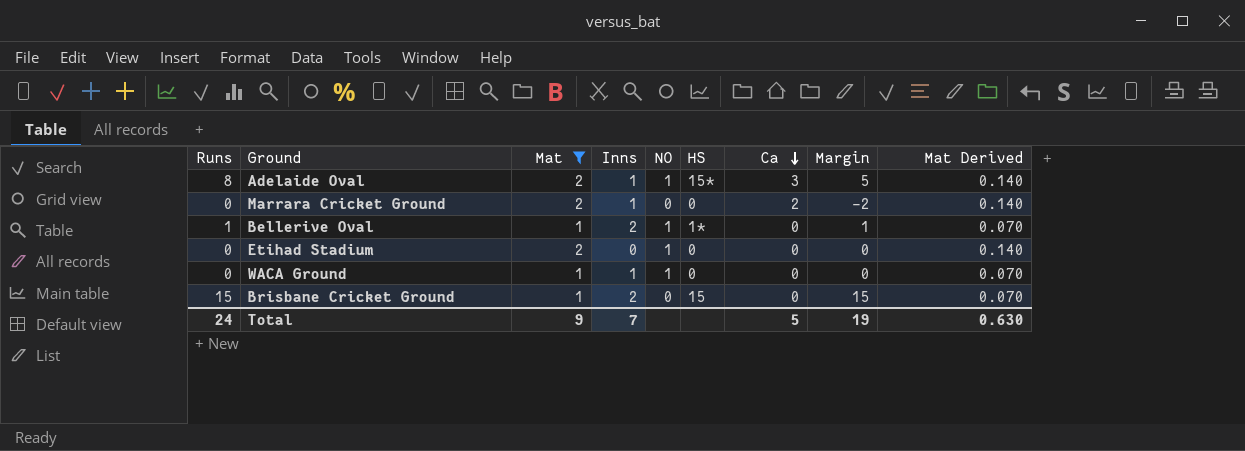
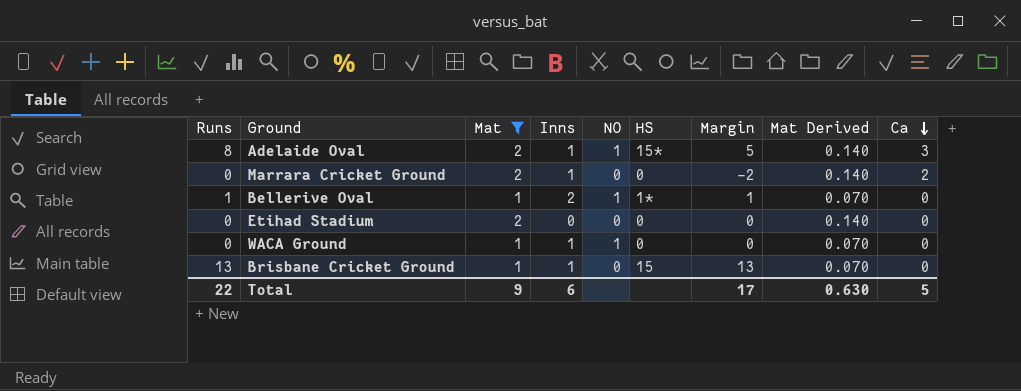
column Ca | position: 7 -> 9
Etihad Stadium | NO: 1 -> 0
Brisbane Cricket Ground | Runs: 15 -> 13
Brisbane Cricket Ground | Inns: 2 -> 1
Brisbane Cricket Ground | Margin: 15 -> 13
Total | Runs: 24 -> 22
Total | Inns: 7 -> 6
Total | Margin: 19 -> 17

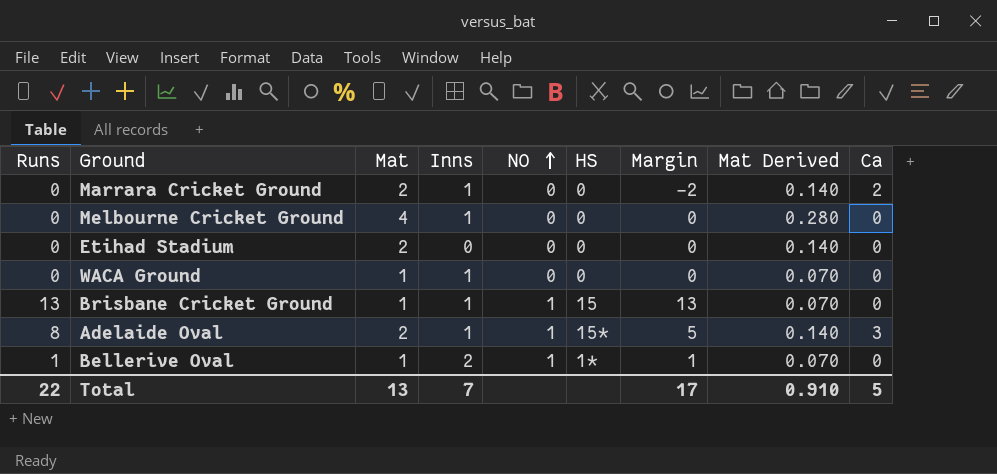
filter: Mat != 4 -> none
row order: Ca descending -> NO ascending
WACA Ground | NO: 1 -> 0
Brisbane Cricket Ground | NO: 0 -> 1
Total | Mat: 9 -> 13
Total | Inns: 6 -> 7
Total | Mat Derived: 0.630 -> 0.910

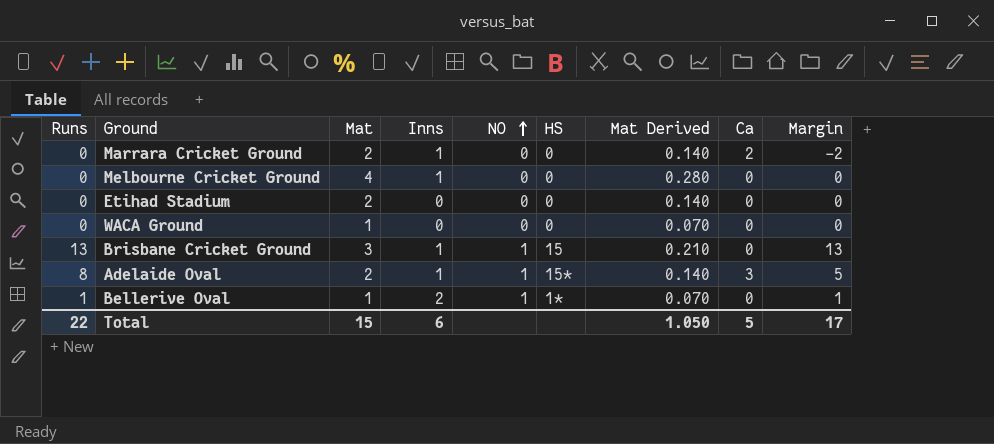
column Margin | position: 7 -> 9
WACA Ground | Inns: 1 -> 0
Brisbane Cricket Ground | Mat: 1 -> 3
Brisbane Cricket Ground | Mat Derived: 0.070 -> 0.210
Total | Mat: 13 -> 15
Total | Inns: 7 -> 6
Total | Mat Derived: 0.910 -> 1.050

